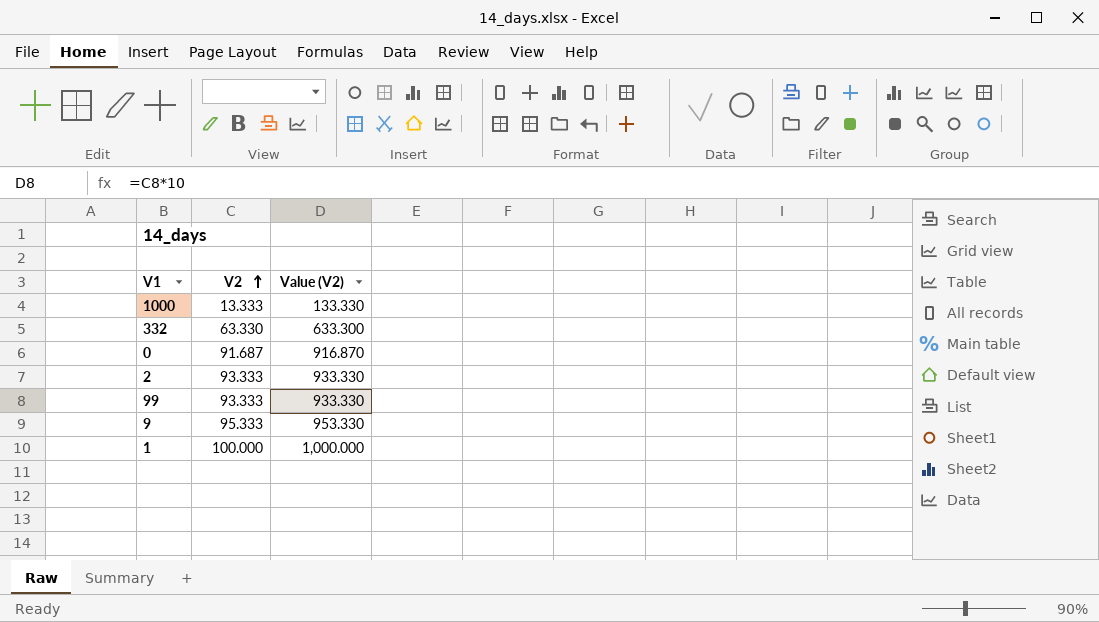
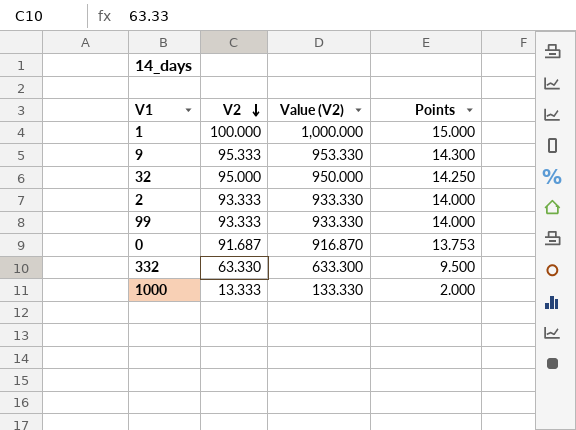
row order: V2 ascending -> V2 descending
column Points | formula: none -> [V2] * 0.15
row 32: none -> 95.000 | 950.000 | 14.250

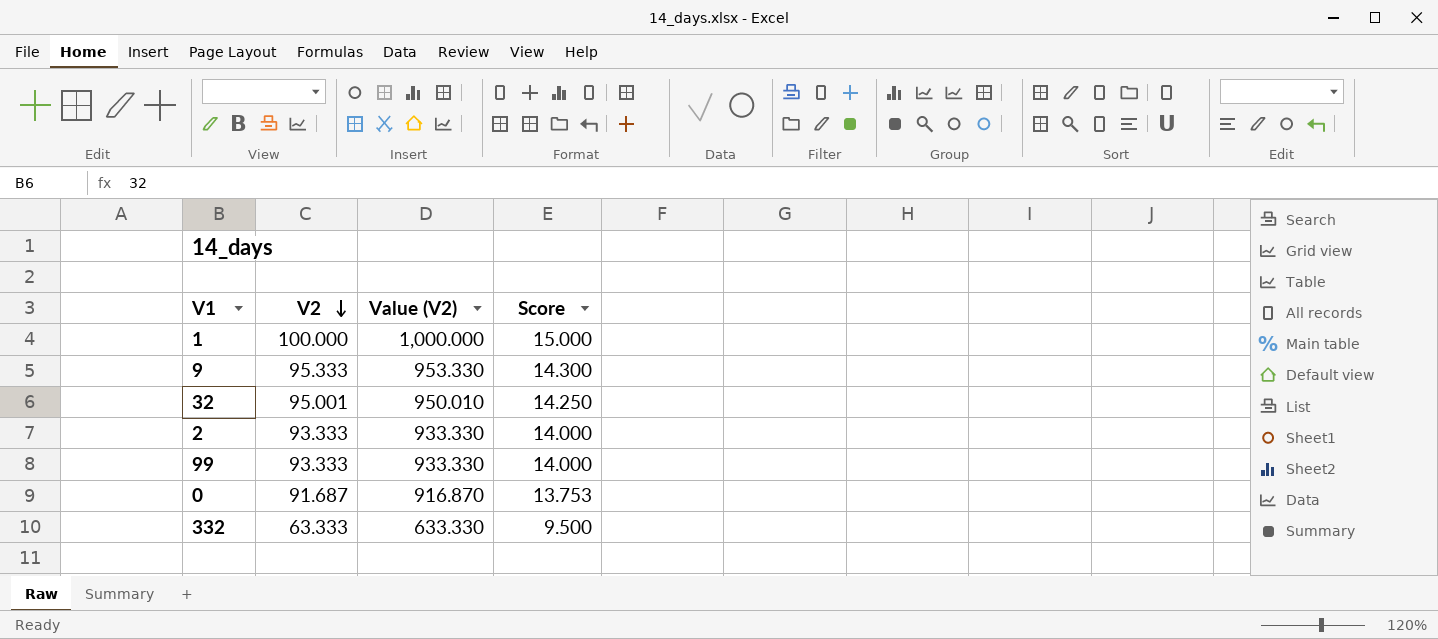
column name: Points -> Score
row 1000: 13.333 | 133.330 | 2.000 -> none
32 | V2: 95.000 -> 95.001
32 | Value (V2): 950.000 -> 950.010
332 | V2: 63.330 -> 63.333
332 | Value (V2): 633.300 -> 633.330

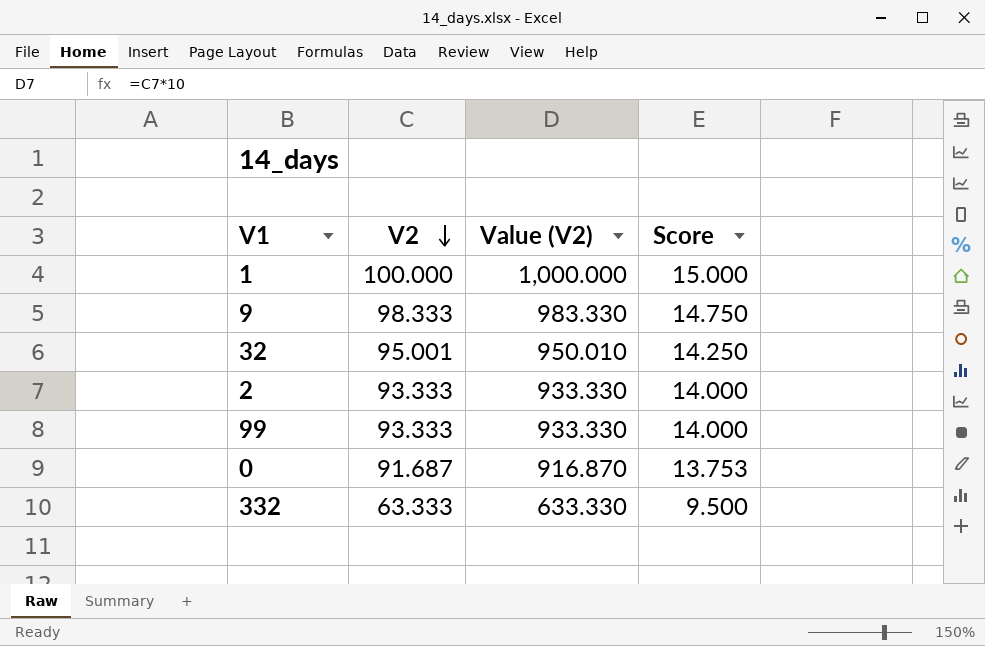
9 | V2: 95.333 -> 98.333
9 | Value (V2): 953.330 -> 983.330
9 | Score: 14.300 -> 14.750

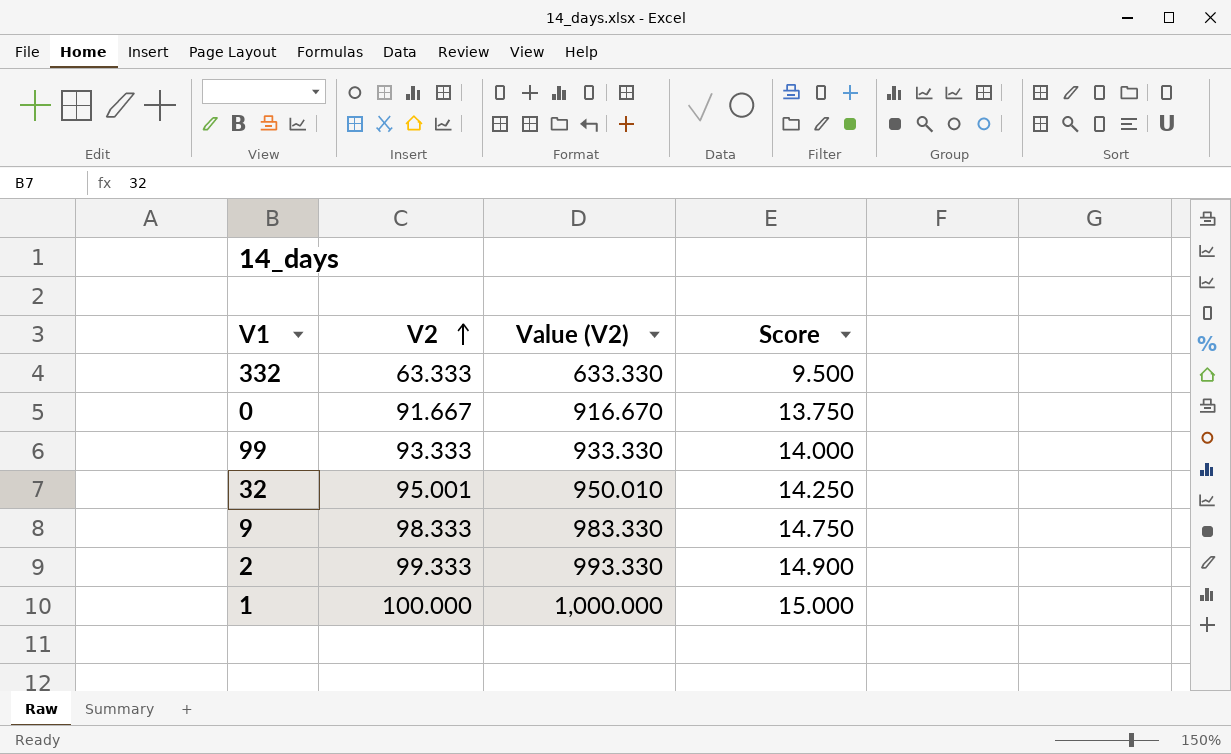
row order: V2 descending -> V2 ascending
0 | V2: 91.687 -> 91.667
0 | Value (V2): 916.870 -> 916.670
0 | Score: 13.753 -> 13.750
2 | V2: 93.333 -> 99.333
2 | Value (V2): 933.330 -> 993.330
2 | Score: 14.000 -> 14.900

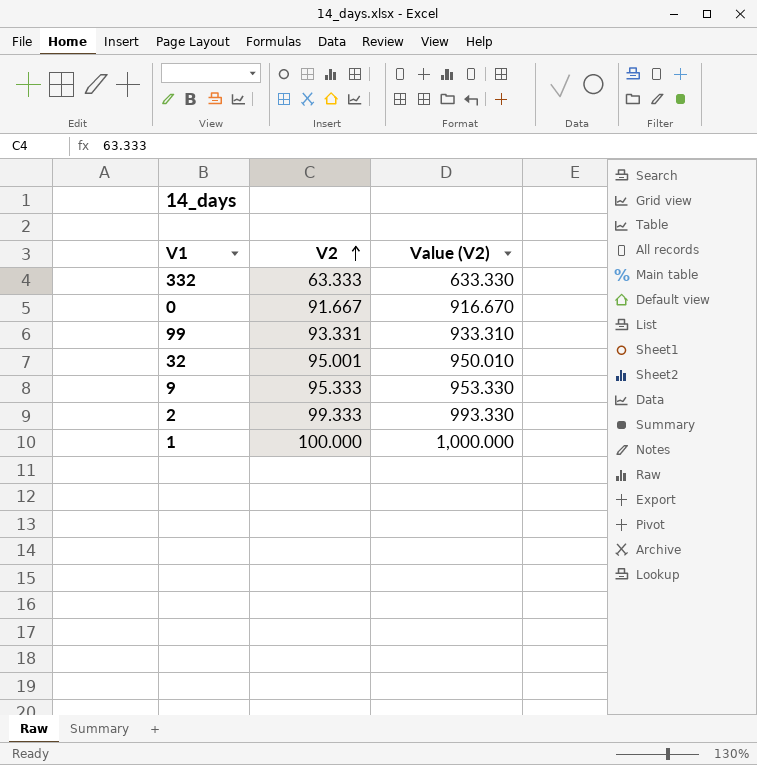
column Score | formula: [V2] * 0.15 -> none
99 | V2: 93.333 -> 93.331
99 | Value (V2): 933.330 -> 933.310
9 | V2: 98.333 -> 95.333
9 | Value (V2): 983.330 -> 953.330

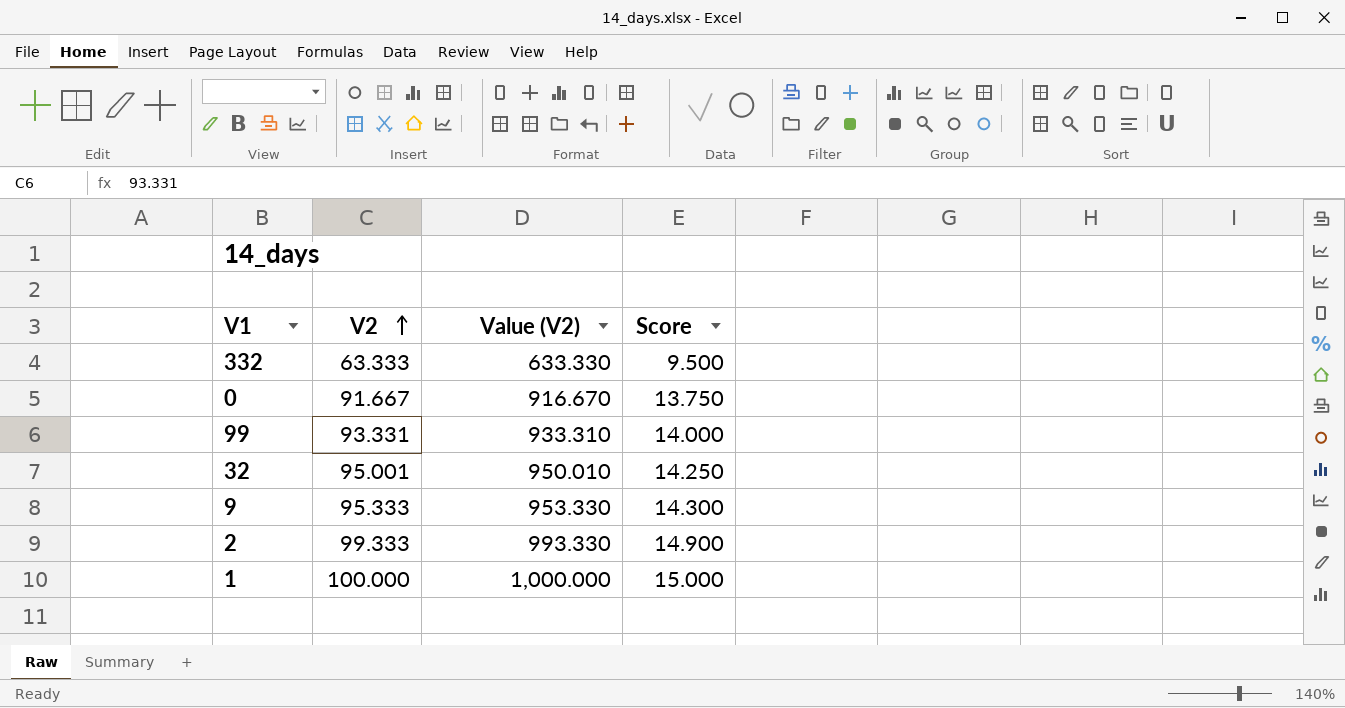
column Score | formula: none -> [V2] * 0.15

